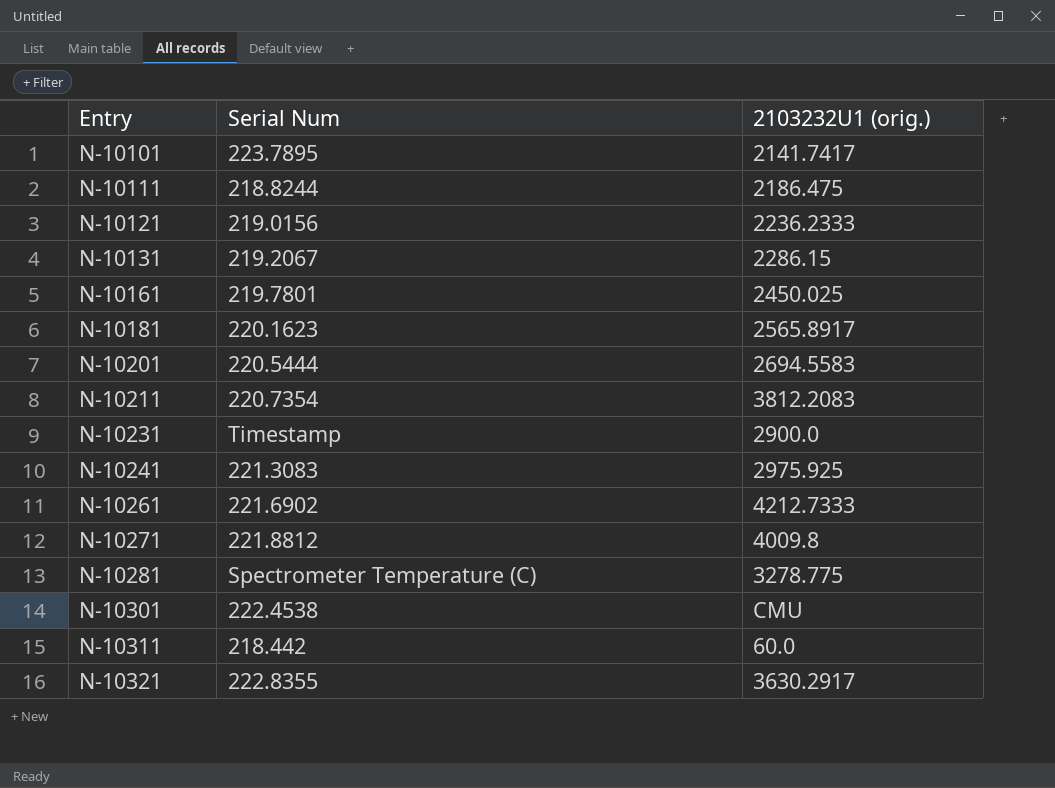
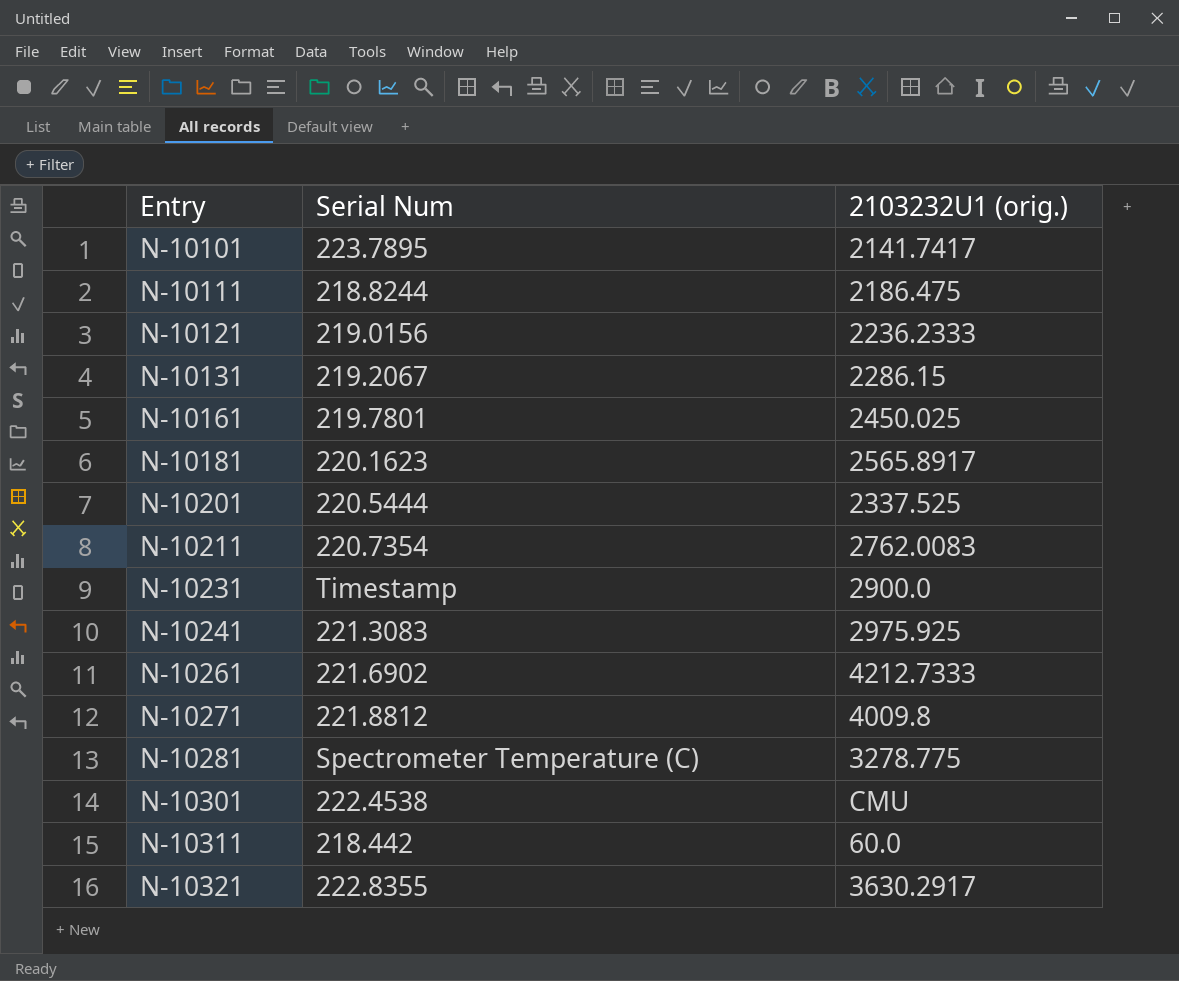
N-10201 | 2103232U1 (orig.): 2694.5583 -> 2337.525
N-10211 | 2103232U1 (orig.): 3812.2083 -> 2762.0083

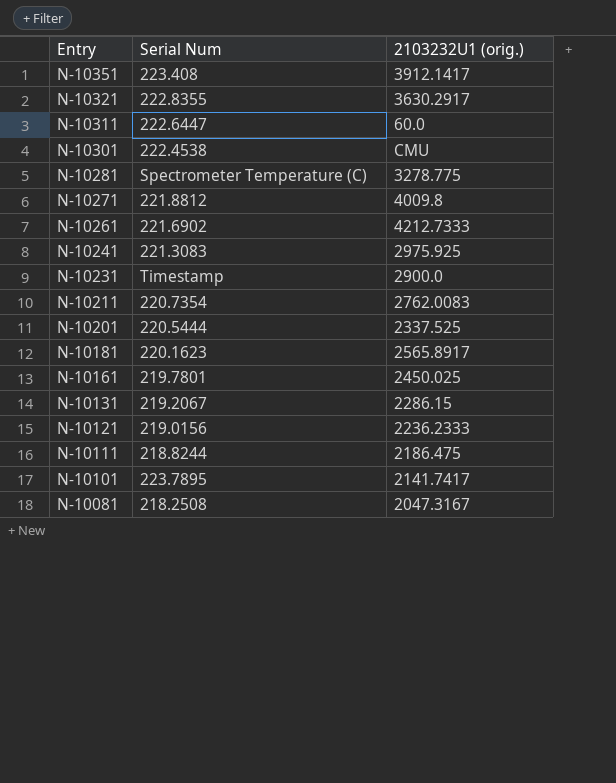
row order: Entry ascending -> Entry descending
row N-10351: none -> 223.408 | 3912.1417
N-10311 | Serial Num: 218.442 -> 222.6447
row N-10081: none -> 218.2508 | 2047.3167

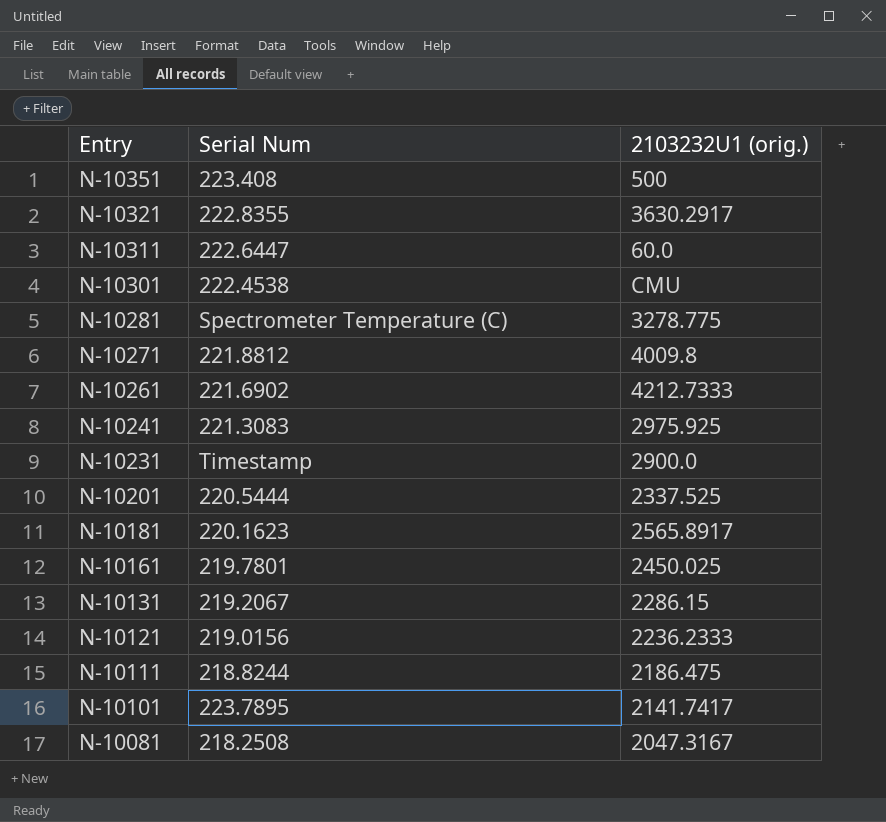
row N-10211: 220.7354 | 2762.0083 -> none
N-10351 | 2103232U1 (orig.): 3912.1417 -> 500

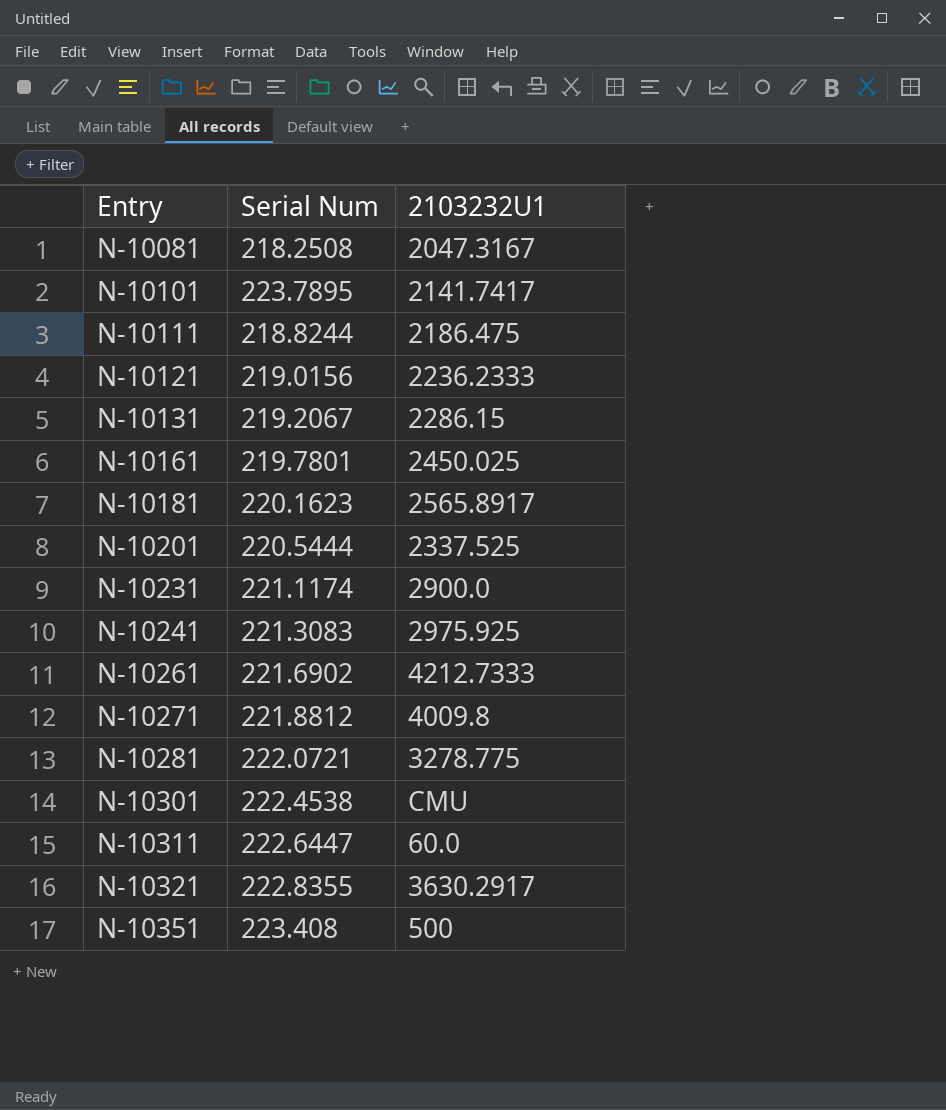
row order: Entry descending -> Entry ascending
column name: 2103232U1 (orig.) -> 2103232U1
N-10231 | Serial Num: Timestamp -> 221.1174
N-10281 | Serial Num: Spectrometer Temperature (C) -> 222.0721

